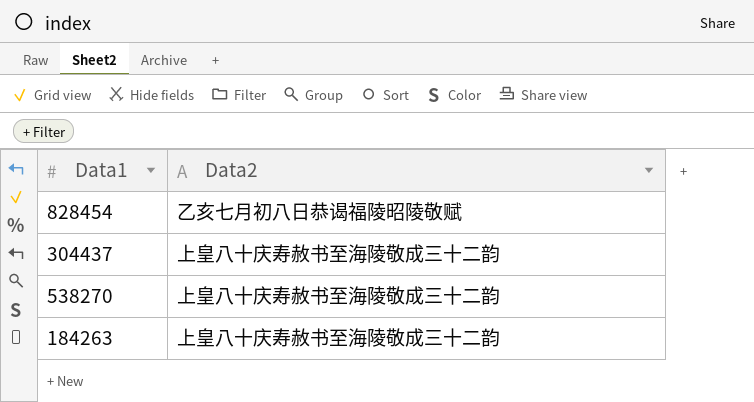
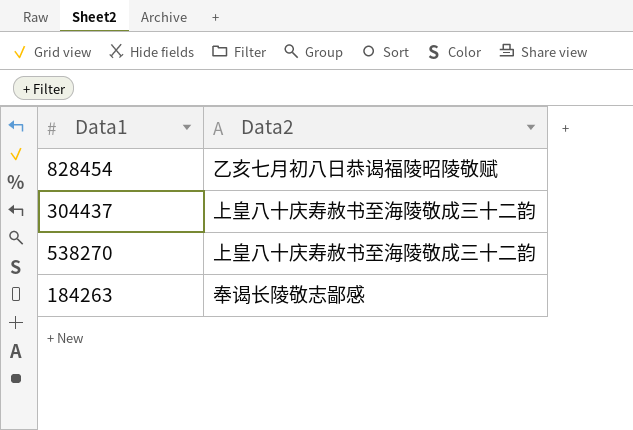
184263 | Data2: 上皇八十庆寿赦书至海陵敬成三十二韵 -> 奉谒长陵敬志鄙感

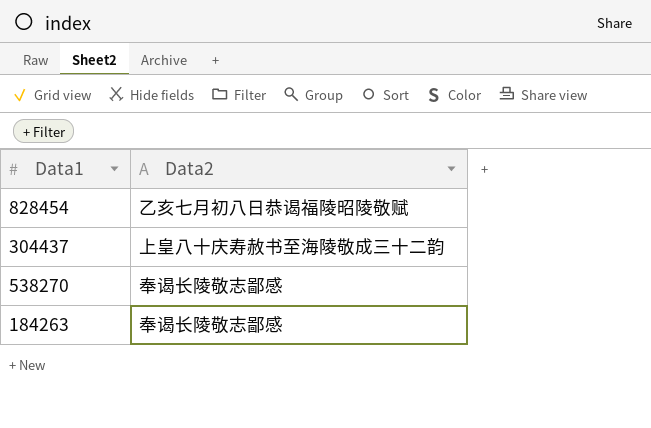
538270 | Data2: 上皇八十庆寿赦书至海陵敬成三十二韵 -> 奉谒长陵敬志鄙感

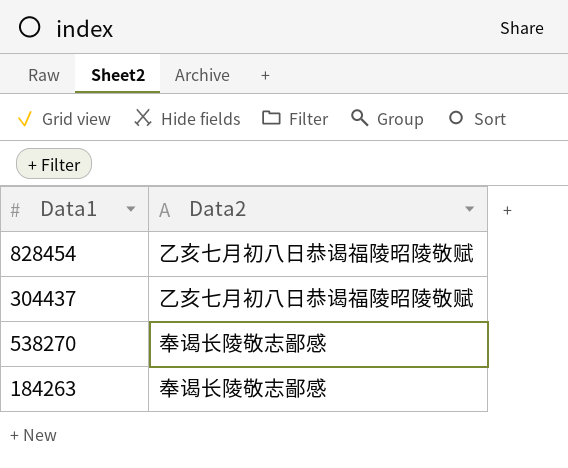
304437 | Data2: 上皇八十庆寿赦书至海陵敬成三十二韵 -> 乙亥七月初八日恭谒福陵昭陵敬赋

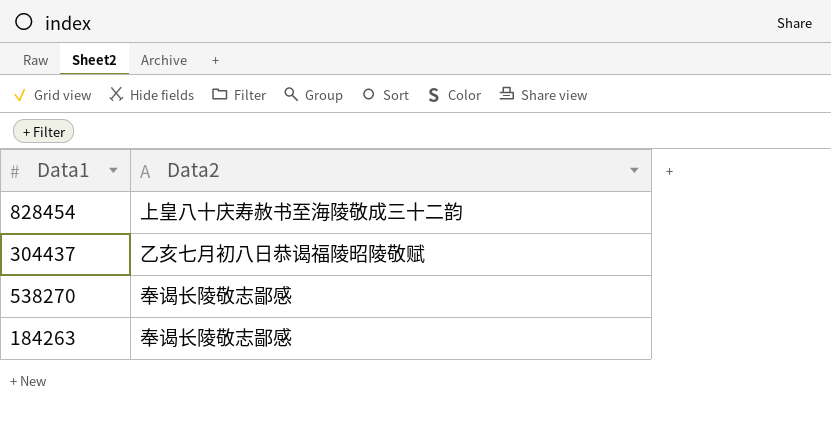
828454 | Data2: 乙亥七月初八日恭谒福陵昭陵敬赋 -> 上皇八十庆寿赦书至海陵敬成三十二韵

